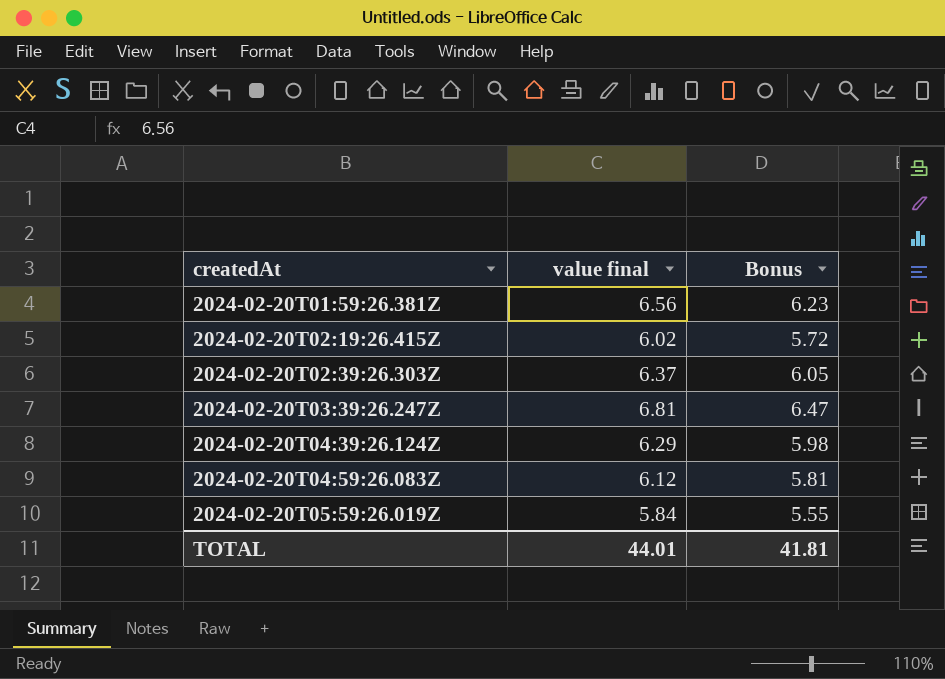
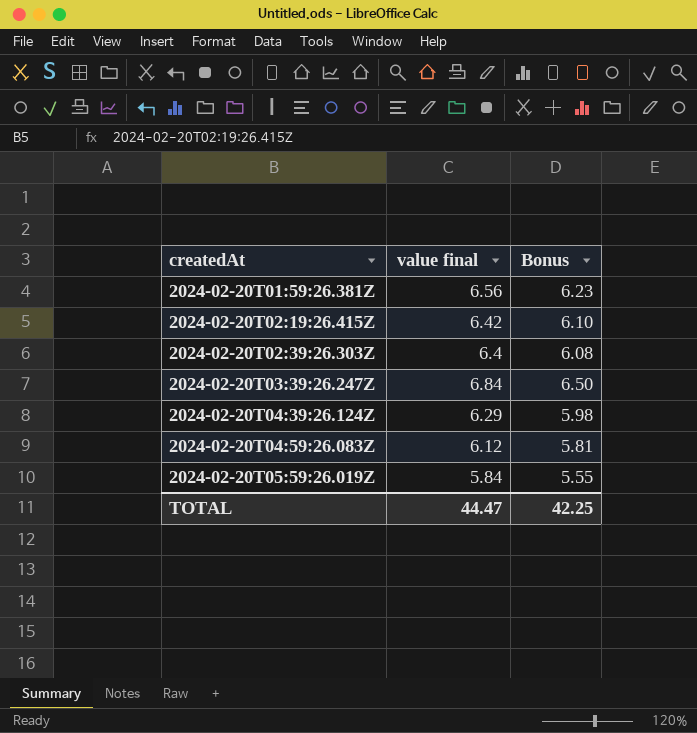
2024-02-20T02:19:26.415Z | value final: 6.02 -> 6.42
2024-02-20T02:19:26.415Z | Bonus: 5.72 -> 6.10
2024-02-20T02:39:26.303Z | value final: 6.37 -> 6.4
2024-02-20T02:39:26.303Z | Bonus: 6.05 -> 6.08
2024-02-20T03:39:26.247Z | value final: 6.81 -> 6.84
2024-02-20T03:39:26.247Z | Bonus: 6.47 -> 6.50
TOTAL | value final: 44.01 -> 44.47
TOTAL | Bonus: 41.81 -> 42.25

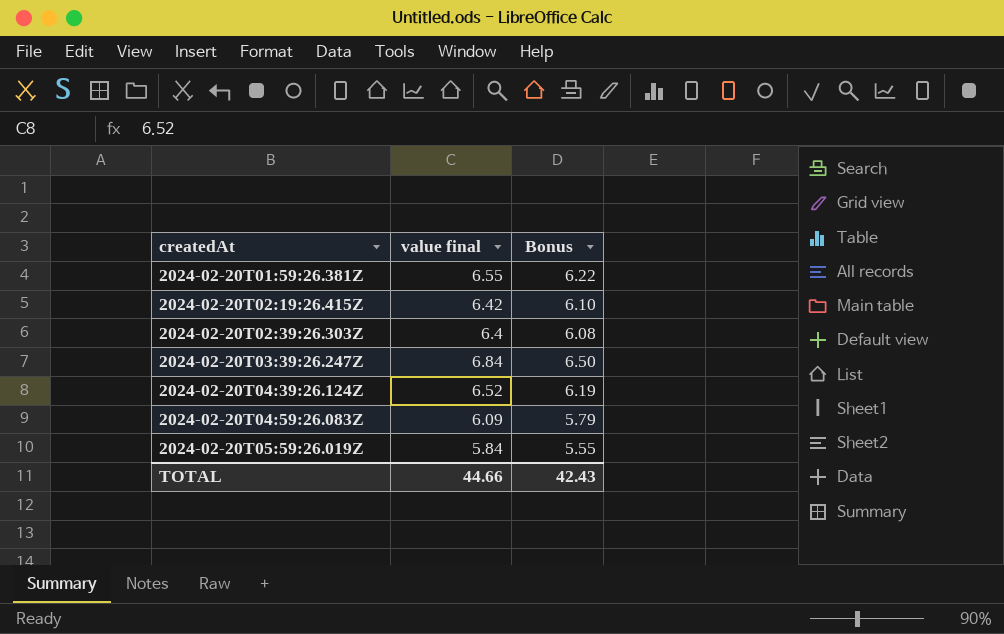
2024-02-20T01:59:26.381Z | value final: 6.56 -> 6.55
2024-02-20T01:59:26.381Z | Bonus: 6.23 -> 6.22
2024-02-20T04:39:26.124Z | value final: 6.29 -> 6.52
2024-02-20T04:39:26.124Z | Bonus: 5.98 -> 6.19
2024-02-20T04:59:26.083Z | value final: 6.12 -> 6.09
2024-02-20T04:59:26.083Z | Bonus: 5.81 -> 5.79
TOTAL | value final: 44.47 -> 44.66
TOTAL | Bonus: 42.25 -> 42.43

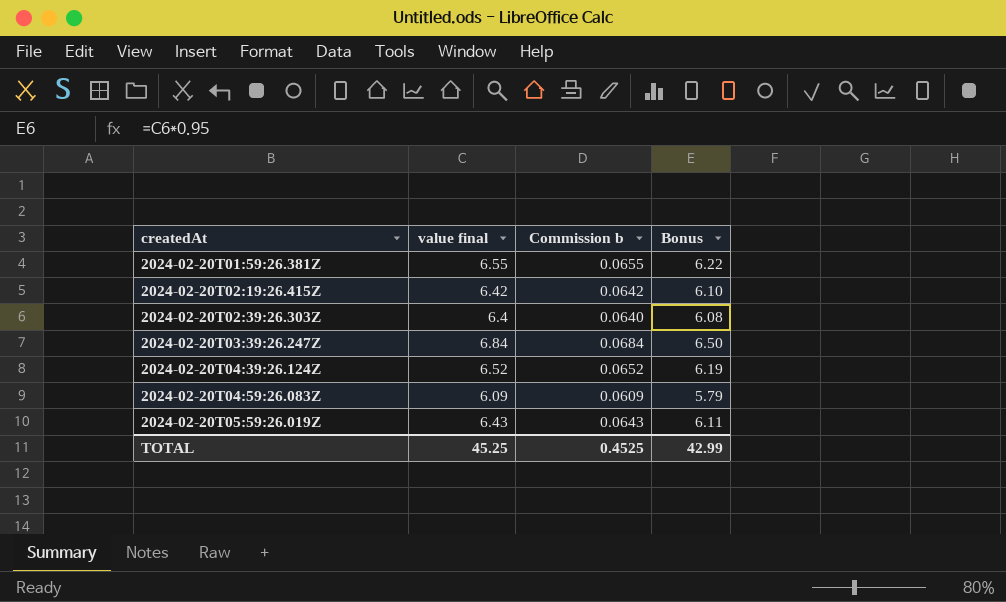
column Commission b | formula: none -> [value final] * 0.01
2024-02-20T05:59:26.019Z | value final: 5.84 -> 6.43
2024-02-20T05:59:26.019Z | Bonus: 5.55 -> 6.11
TOTAL | value final: 44.66 -> 45.25
TOTAL | Bonus: 42.43 -> 42.99

